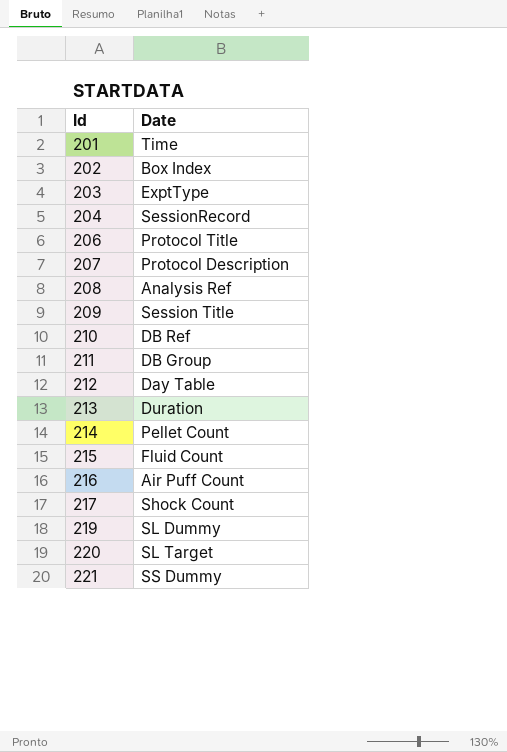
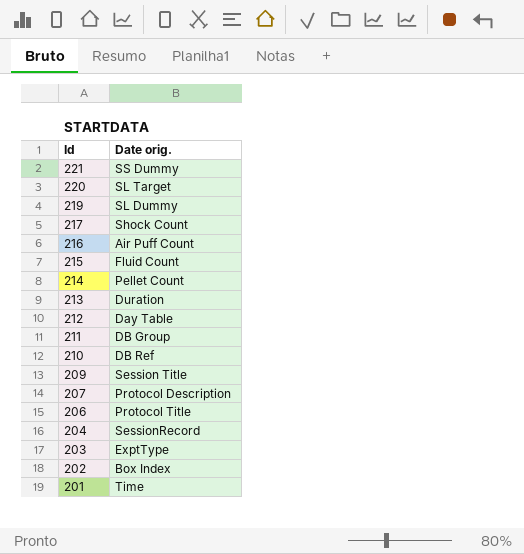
row order: Id ascending -> Id descending
column name: Date -> Date orig.
row 208: Analysis Ref -> none

